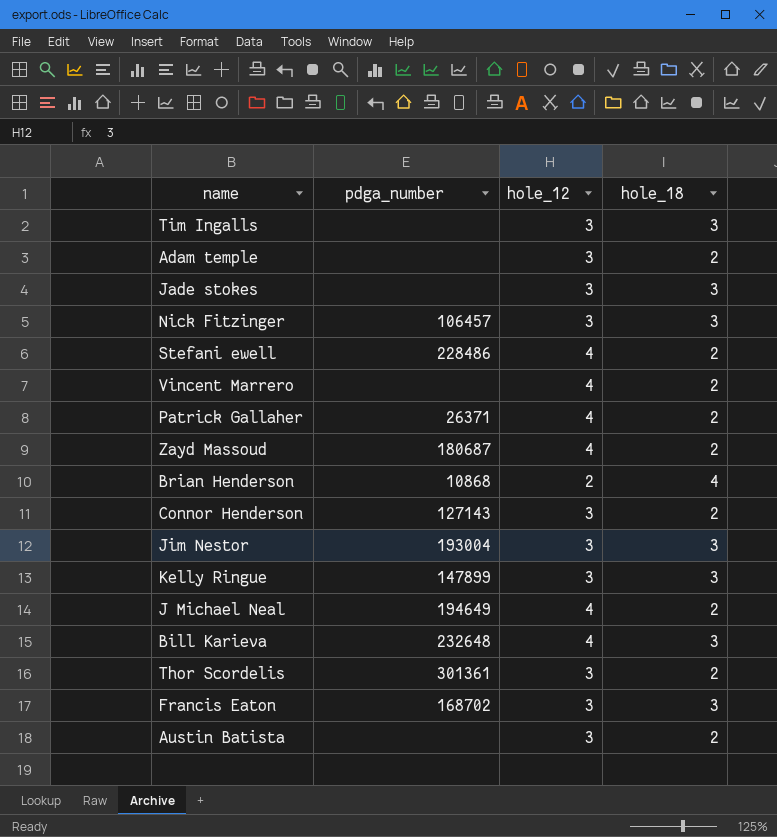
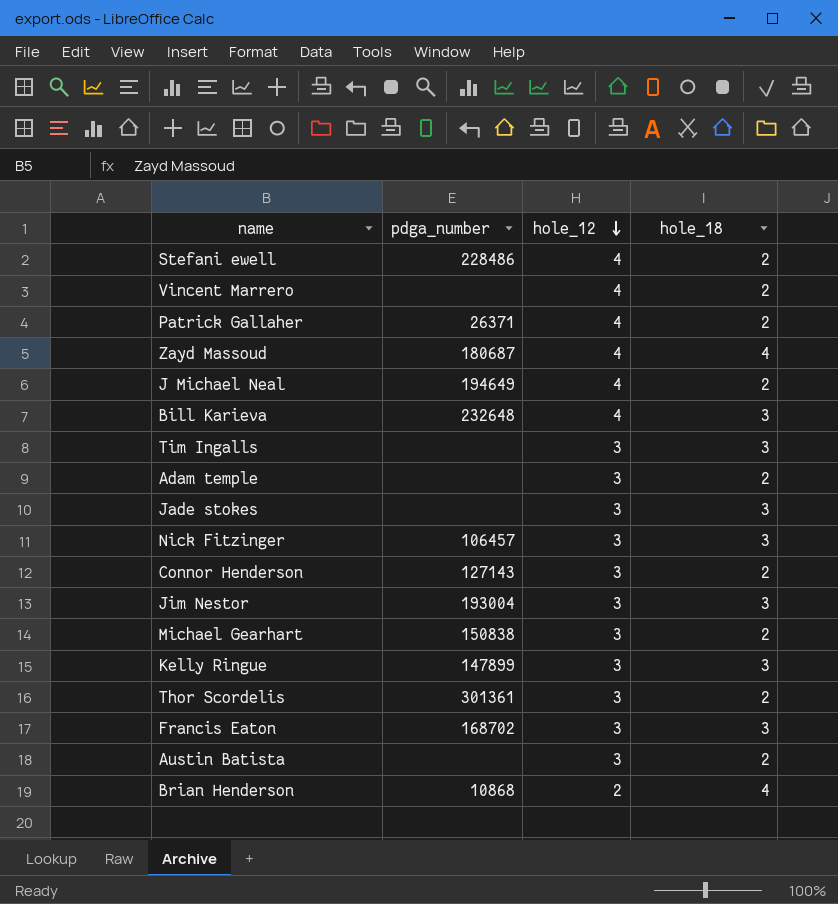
row order: none -> hole_12 descending
Zayd Massoud | hole_18: 2 -> 4
row Michael Gearhart: none -> 150838 | 3 | 2

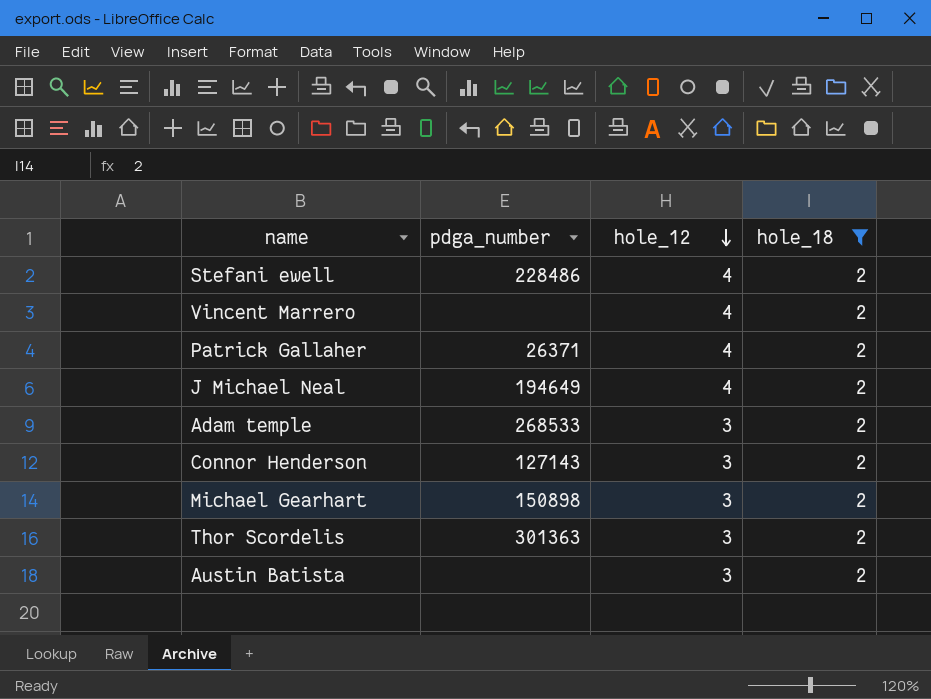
filter: none -> hole_18 = 2
Adam temple | pdga_number: none -> 268533
Michael Gearhart | pdga_number: 150838 -> 150898
Thor Scordelis | pdga_number: 301361 -> 301363

